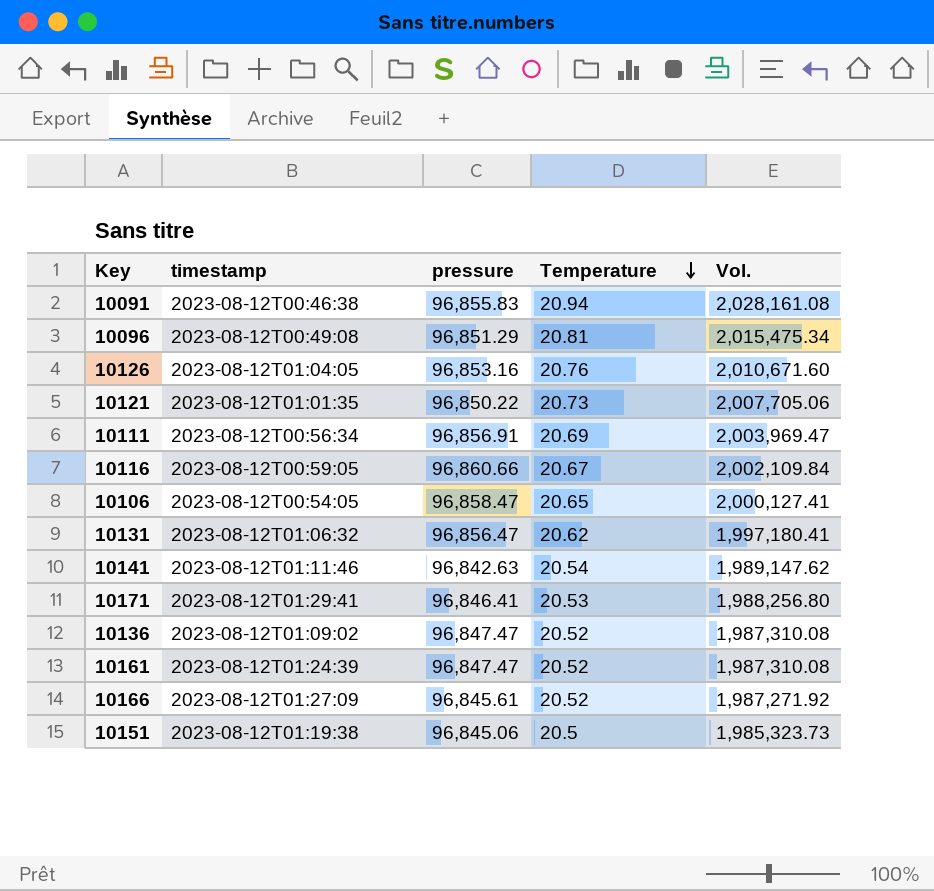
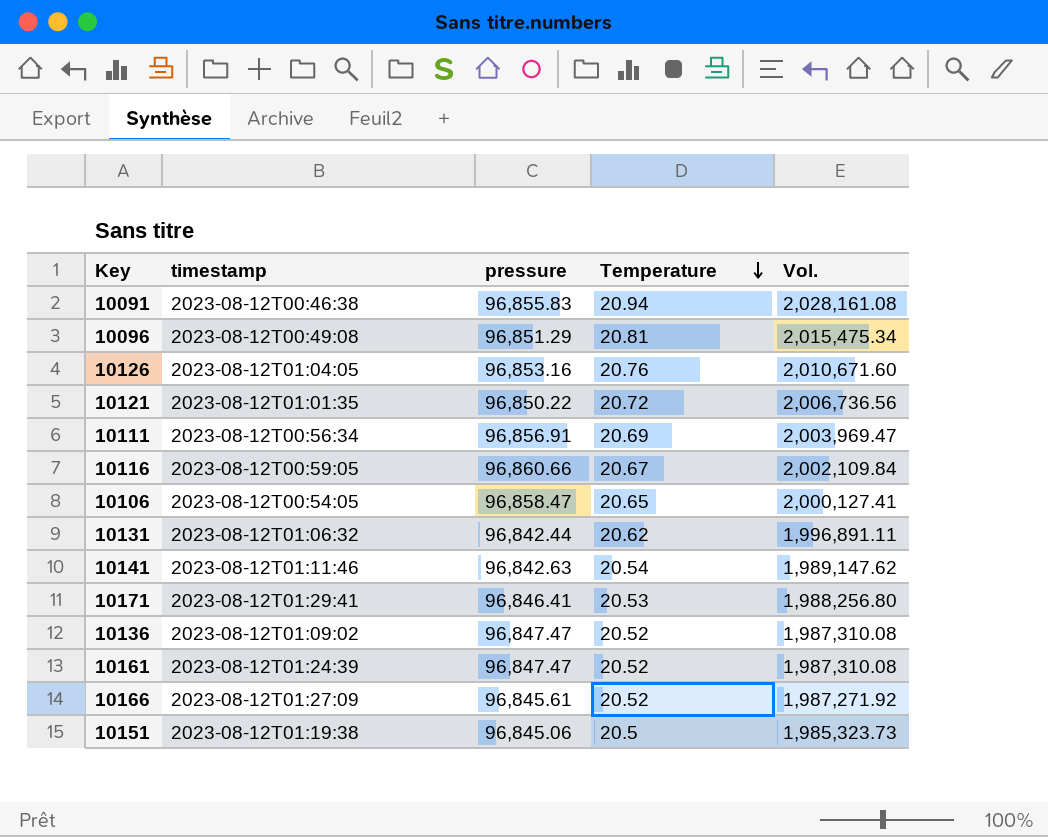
10121 | Temperature: 20.73 -> 20.72
10121 | Vol.: 2,007,705.06 -> 2,006,736.56
10131 | pressure: 96,856.47 -> 96,842.44
10131 | Vol.: 1,997,180.41 -> 1,996,891.11

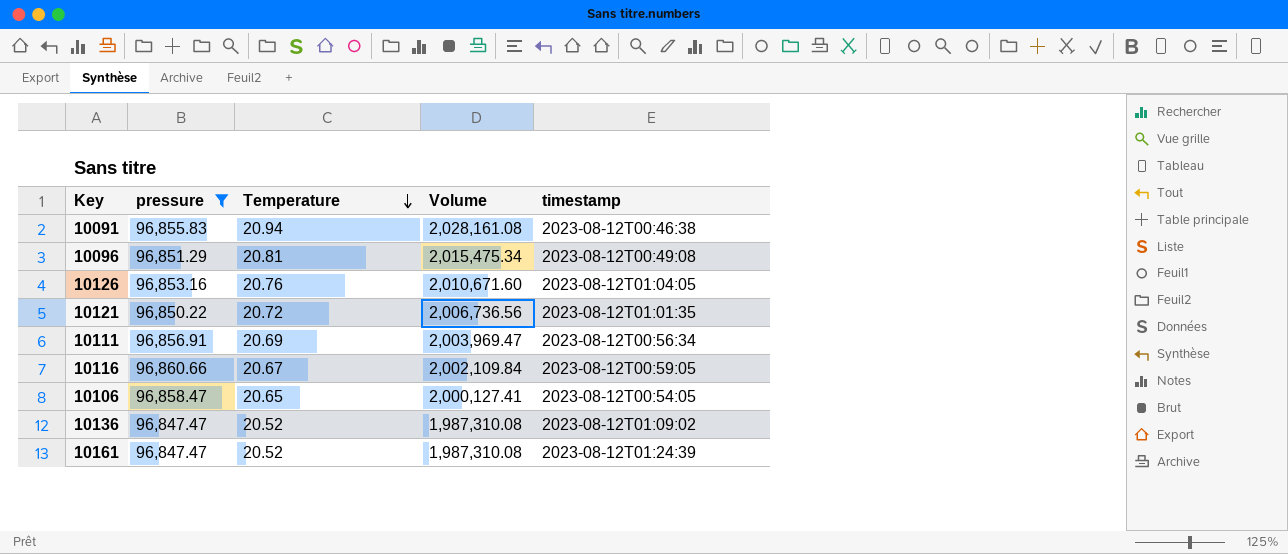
filter: none -> pressure >= 96,847.47
column name: Vol. -> Volume
column timestamp | position: 2 -> 5

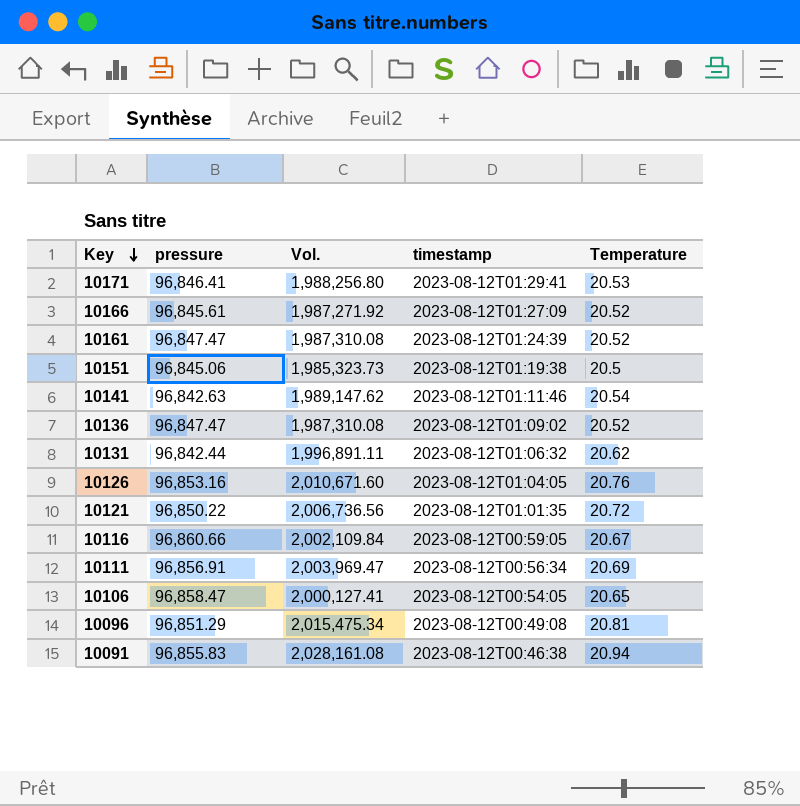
filter: pressure >= 96,847.47 -> none
row order: Temperature descending -> Key descending
column name: Volume -> Vol.
column Temperature | position: 3 -> 5

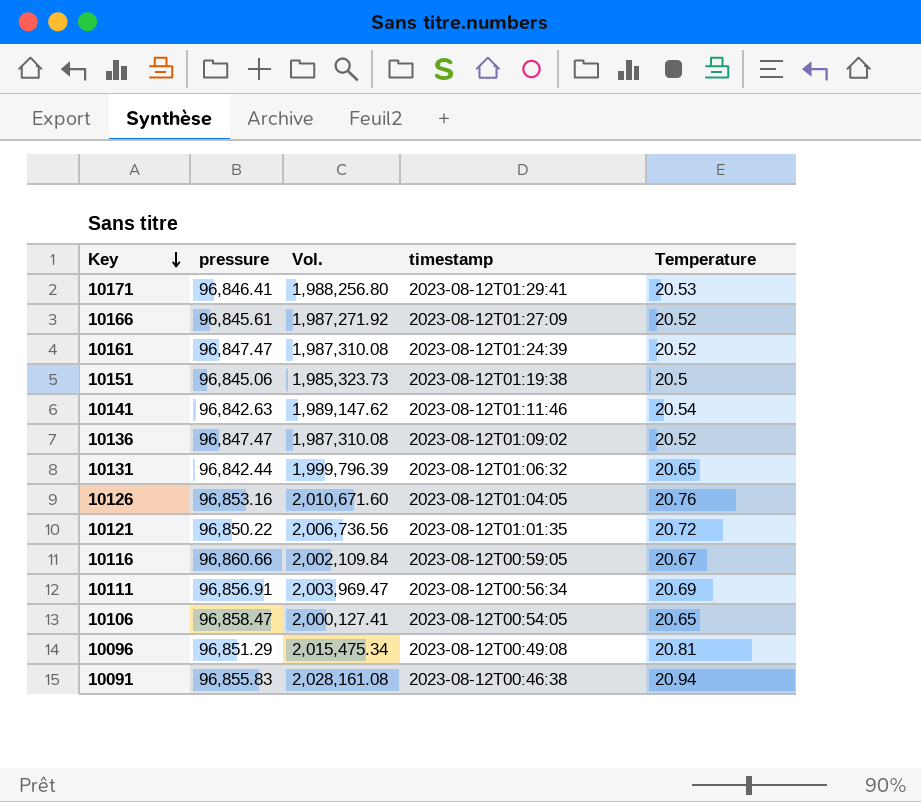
10131 | Vol.: 1,996,891.11 -> 1,999,796.39
10131 | Temperature: 20.62 -> 20.65

